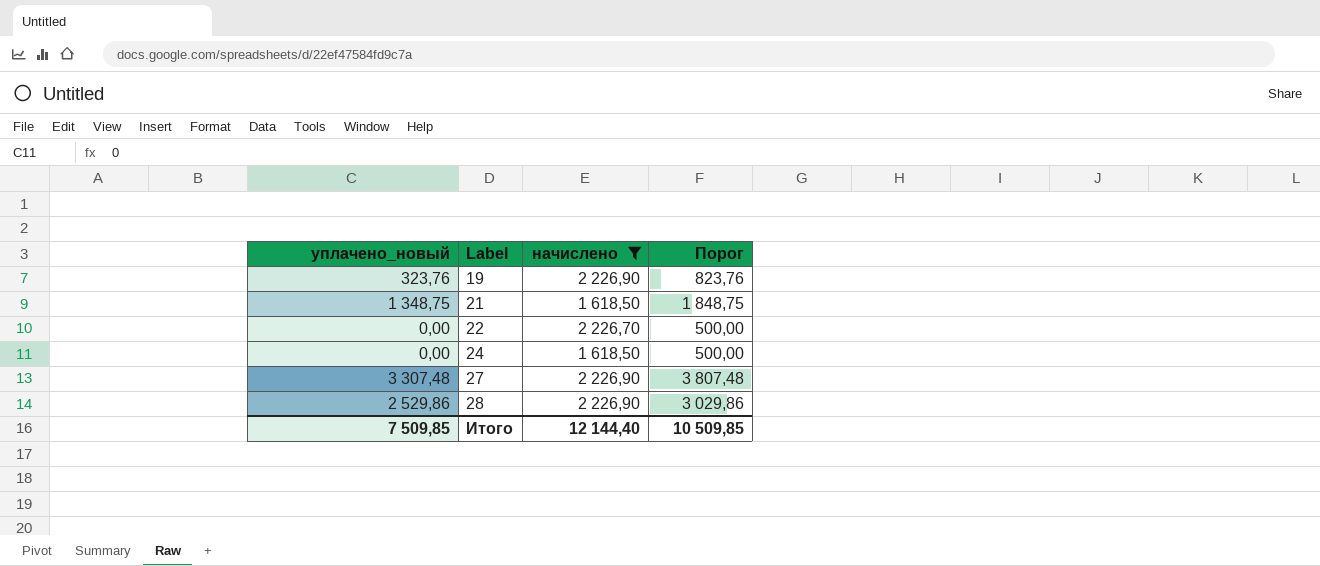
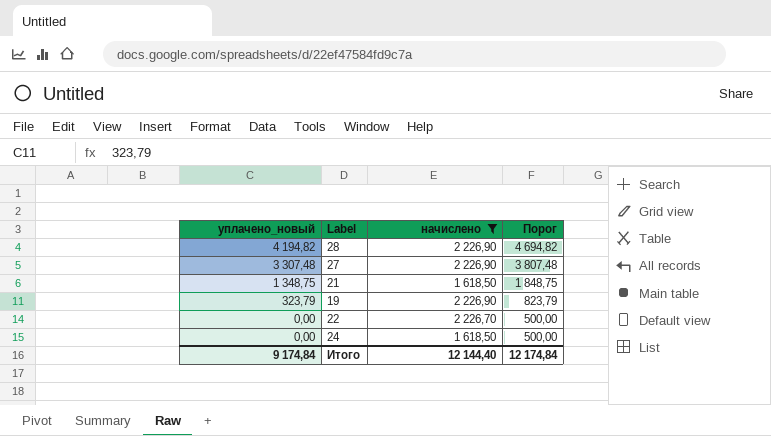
row order: Label ascending -> уплачено_новый descending
28 | уплачено_новый: 2 529,86 -> 4 194,82
28 | Порог: 3 029,86 -> 4 694,82
19 | уплачено_новый: 323,76 -> 323,79
19 | Порог: 823,76 -> 823,79
Итого | уплачено_новый: 7 509,85 -> 9 174,84
Итого | Порог: 10 509,85 -> 12 174,84

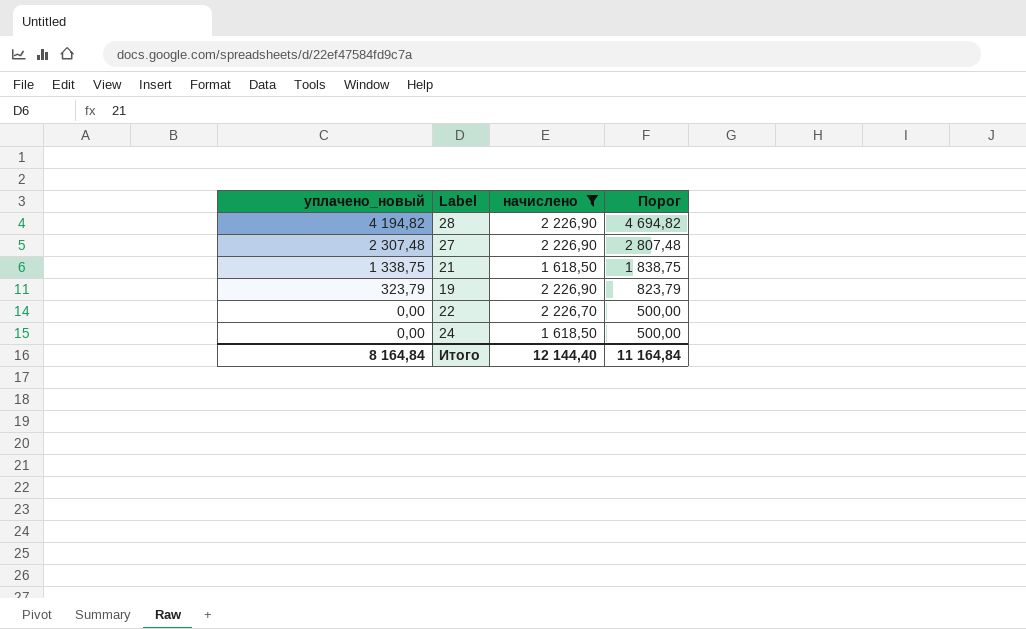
27 | уплачено_новый: 3 307,48 -> 2 307,48
27 | Порог: 3 807,48 -> 2 807,48
21 | уплачено_новый: 1 348,75 -> 1 338,75
21 | Порог: 1 848,75 -> 1 838,75
Итого | уплачено_новый: 9 174,84 -> 8 164,84
Итого | Порог: 12 174,84 -> 11 164,84

